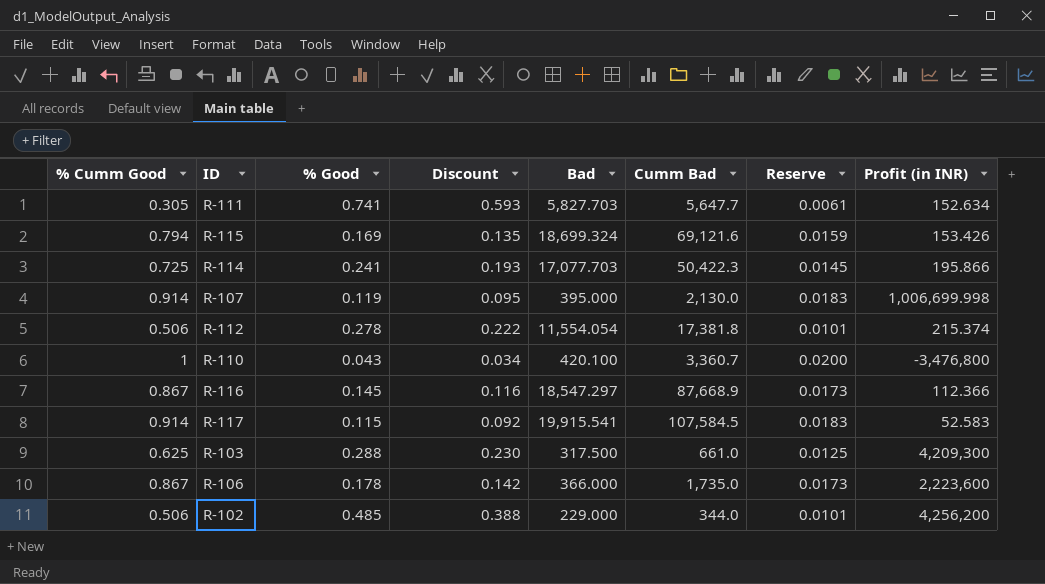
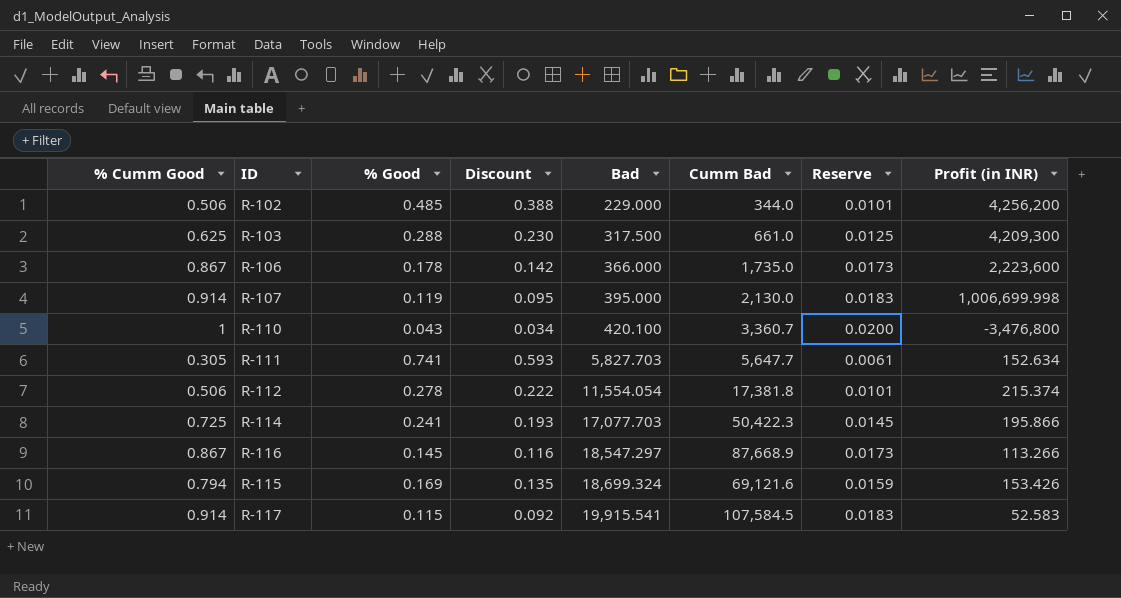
row order: none -> Bad ascending
R-116 | Profit (in INR): 112.366 -> 113.266

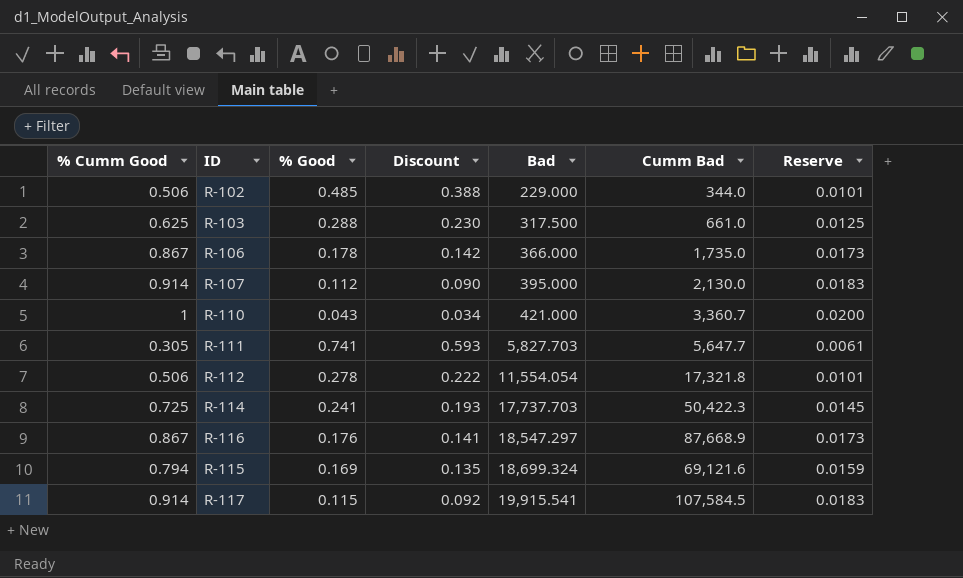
column Profit (in INR) | position: 8 -> none
R-107 | % Good: 0.119 -> 0.112
R-107 | Discount: 0.095 -> 0.090
R-110 | Bad: 420.100 -> 421.000
R-112 | Cumm Bad: 17,381.8 -> 17,321.8
R-114 | Bad: 17,077.703 -> 17,737.703
R-116 | % Good: 0.145 -> 0.176
R-116 | Discount: 0.116 -> 0.141

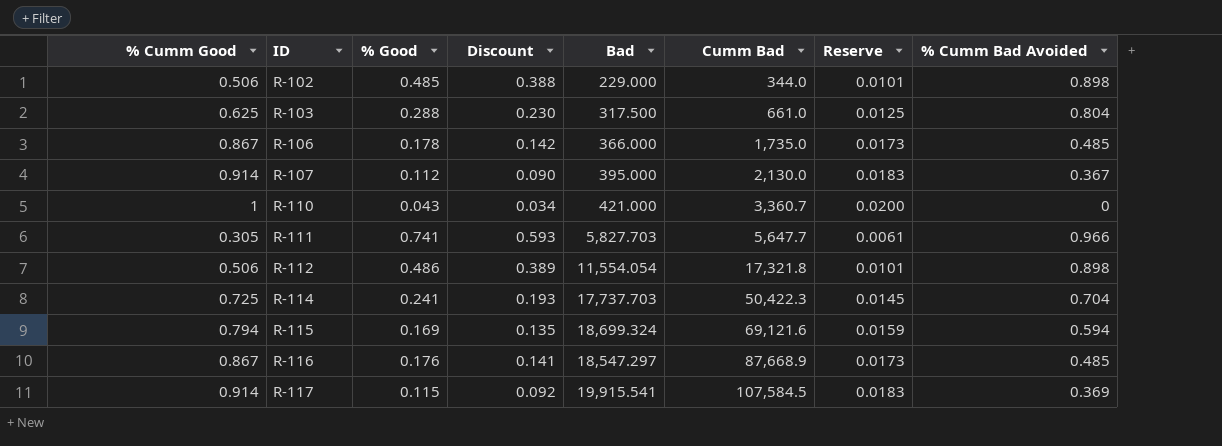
row order: Bad ascending -> ID ascending
column % Cumm Bad Avoided | position: none -> 8
R-112 | % Good: 0.278 -> 0.486
R-112 | Discount: 0.222 -> 0.389

